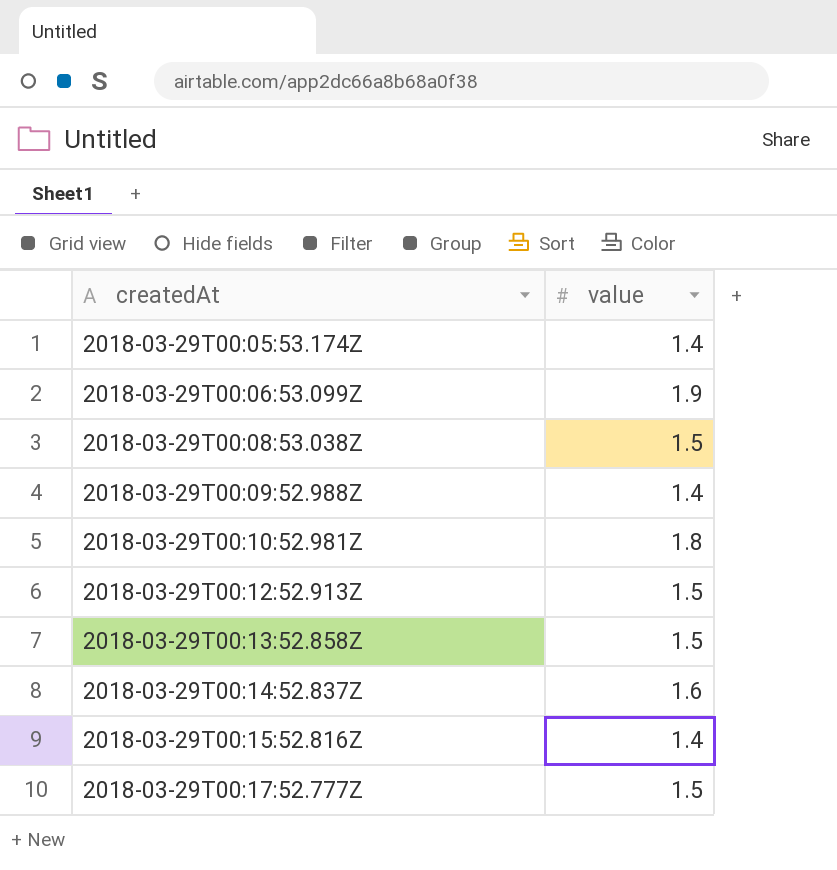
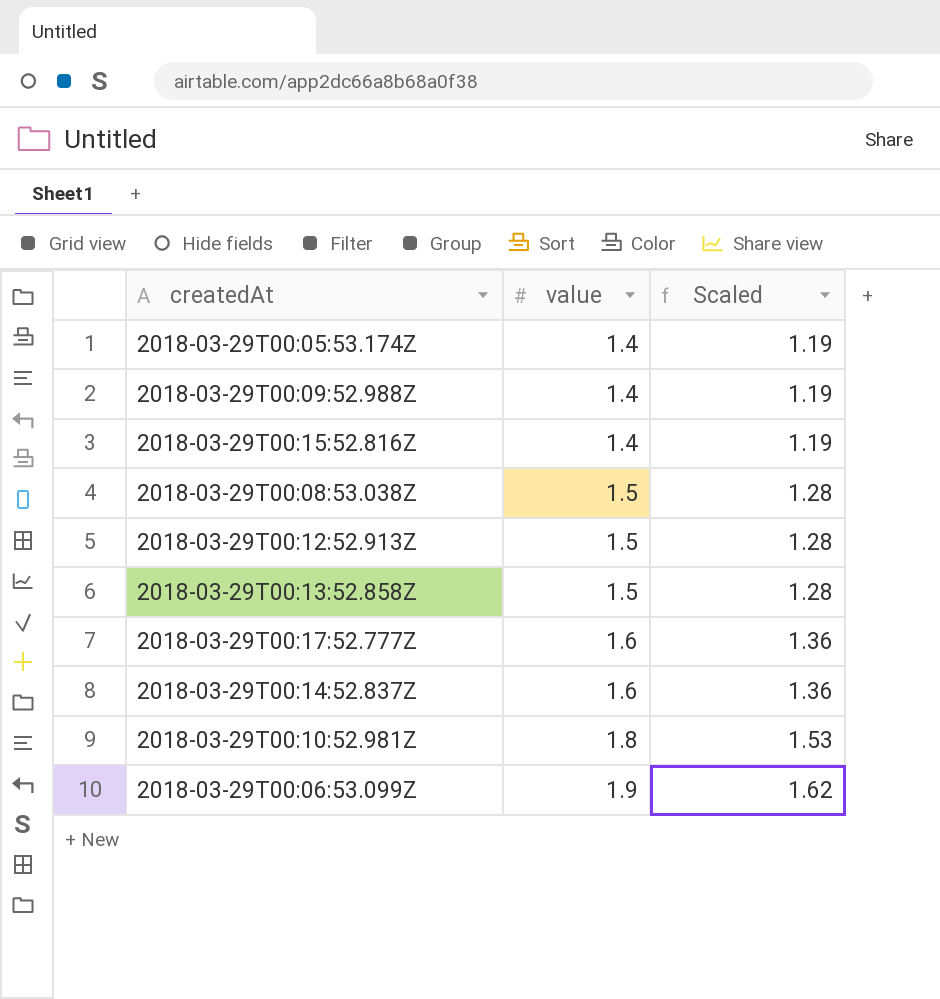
row order: createdAt ascending -> value ascending
column Scaled | formula: none -> [value] * 0.85
2018-03-29T00:17:52.777Z | value: 1.5 -> 1.6

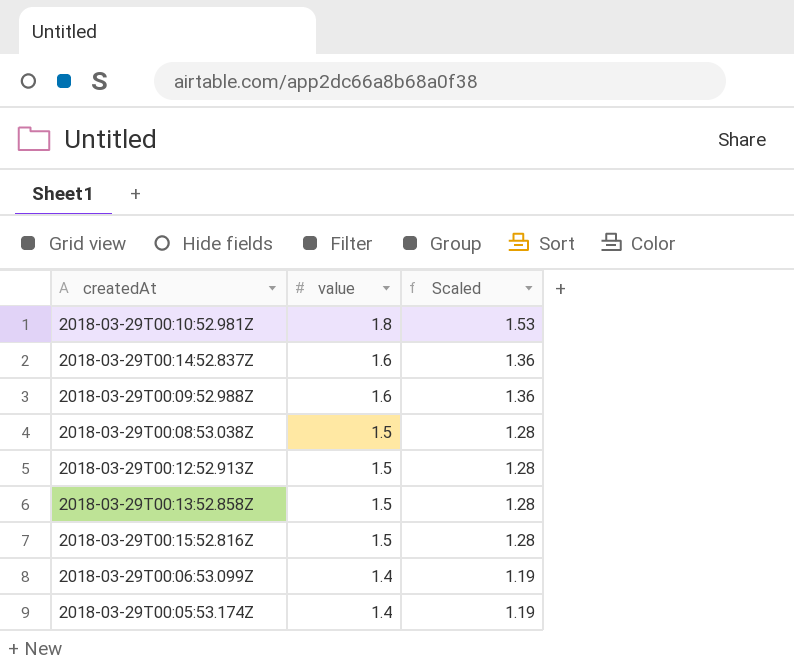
row order: value ascending -> value descending
row 2018-03-29T00:17:52.777Z: 1.6 | 1.36 -> none
2018-03-29T00:09:52.988Z | value: 1.4 -> 1.6
2018-03-29T00:09:52.988Z | Scaled: 1.19 -> 1.36
2018-03-29T00:15:52.816Z | value: 1.4 -> 1.5
2018-03-29T00:15:52.816Z | Scaled: 1.19 -> 1.28
2018-03-29T00:06:53.099Z | value: 1.9 -> 1.4
2018-03-29T00:06:53.099Z | Scaled: 1.62 -> 1.19

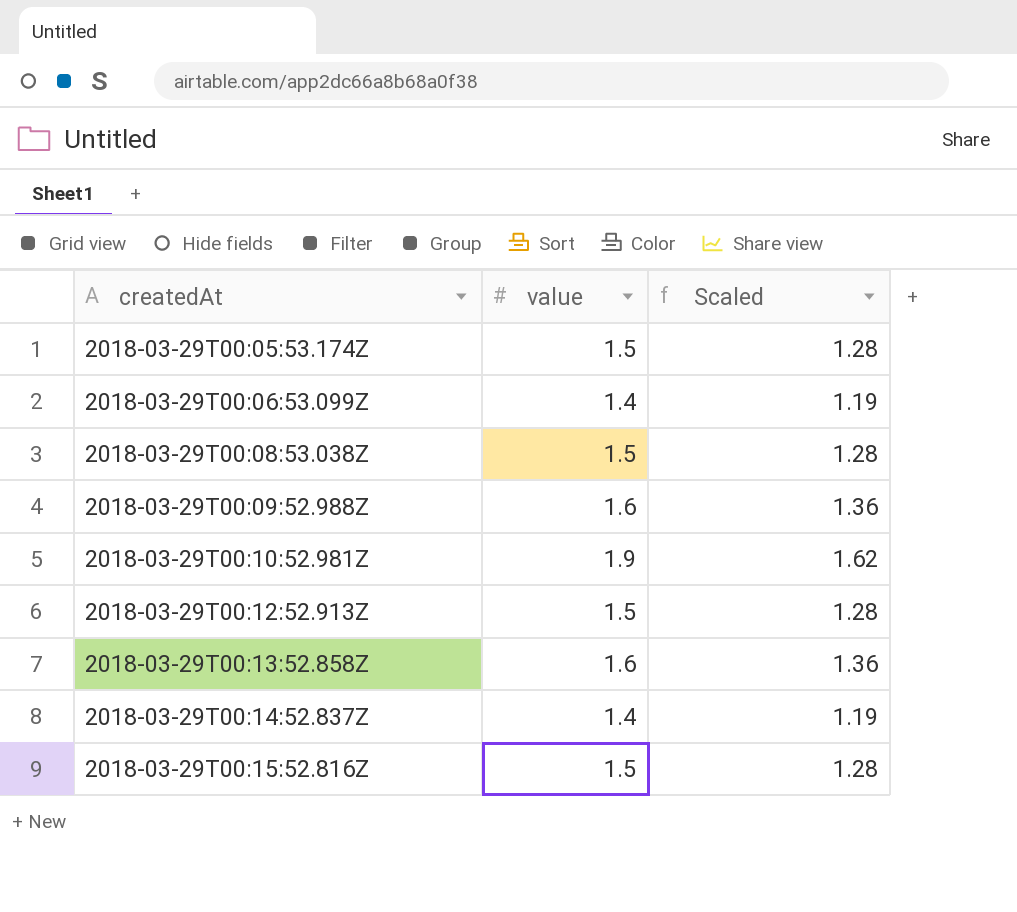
row order: value descending -> createdAt ascending
2018-03-29T00:05:53.174Z | value: 1.4 -> 1.5
2018-03-29T00:05:53.174Z | Scaled: 1.19 -> 1.28
2018-03-29T00:10:52.981Z | value: 1.8 -> 1.9
2018-03-29T00:10:52.981Z | Scaled: 1.53 -> 1.62
2018-03-29T00:13:52.858Z | value: 1.5 -> 1.6
2018-03-29T00:13:52.858Z | Scaled: 1.28 -> 1.36
2018-03-29T00:14:52.837Z | value: 1.6 -> 1.4
2018-03-29T00:14:52.837Z | Scaled: 1.36 -> 1.19

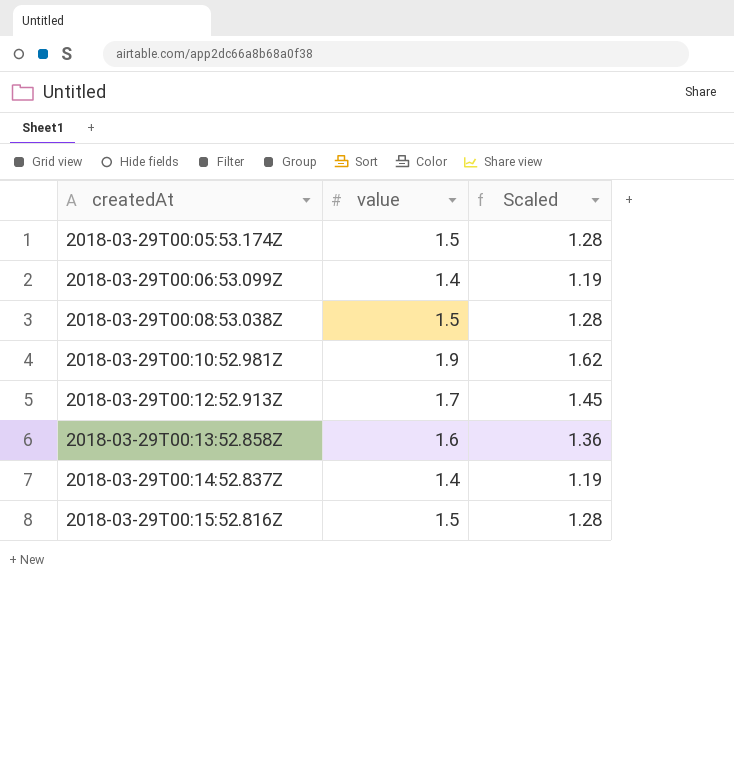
row 2018-03-29T00:09:52.988Z: 1.6 | 1.36 -> none
2018-03-29T00:12:52.913Z | value: 1.5 -> 1.7
2018-03-29T00:12:52.913Z | Scaled: 1.28 -> 1.45

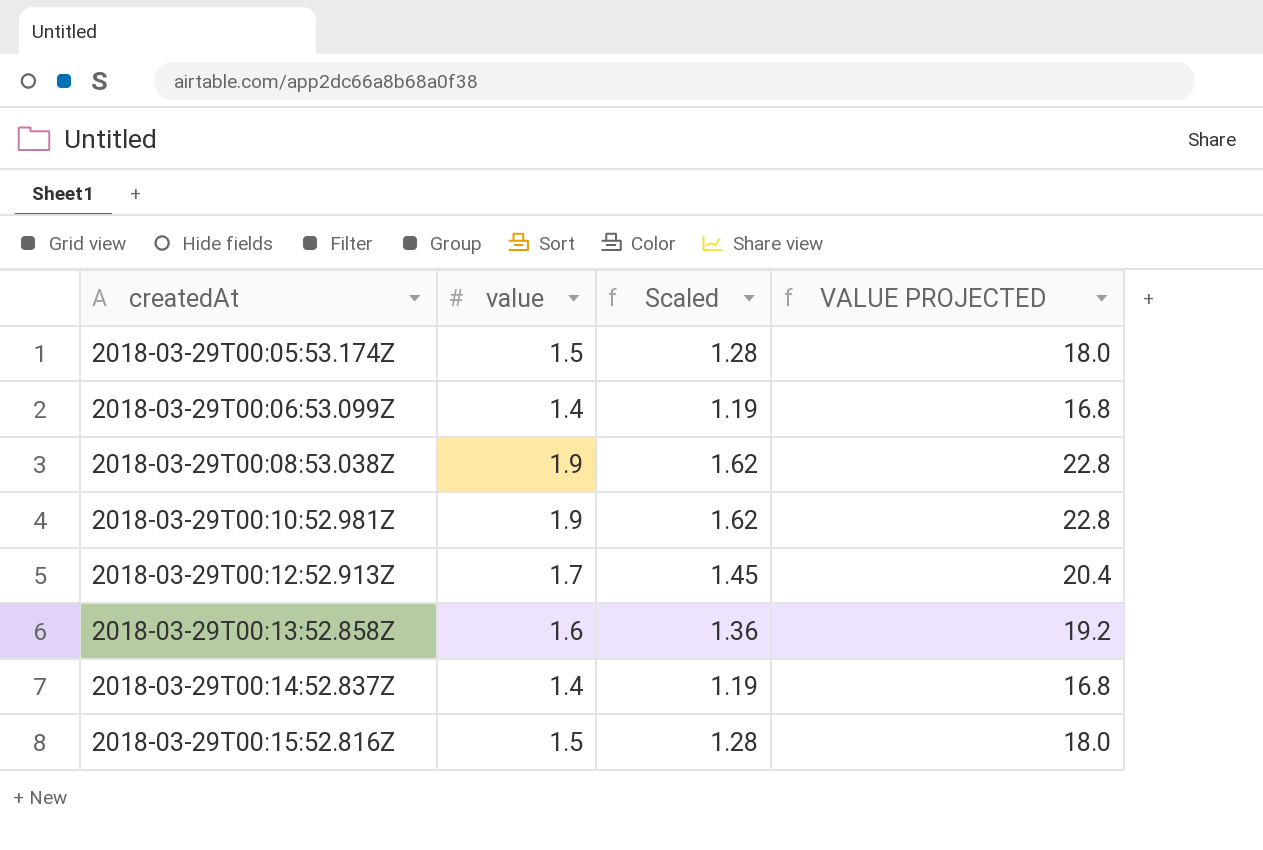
column VALUE PROJECTED | formula: none -> [value] * 12
2018-03-29T00:08:53.038Z | value: 1.5 -> 1.9
2018-03-29T00:08:53.038Z | Scaled: 1.28 -> 1.62

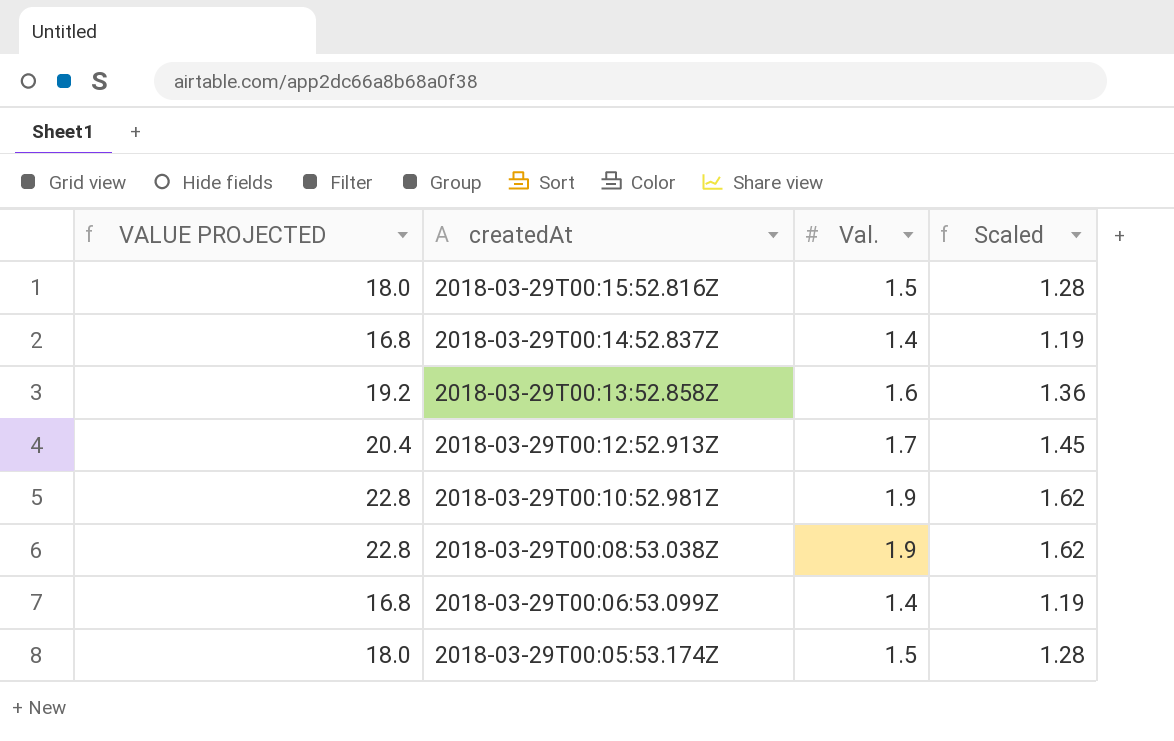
row order: createdAt ascending -> createdAt descending
column VALUE PROJECTED | position: 4 -> 1
column name: value -> Val.

